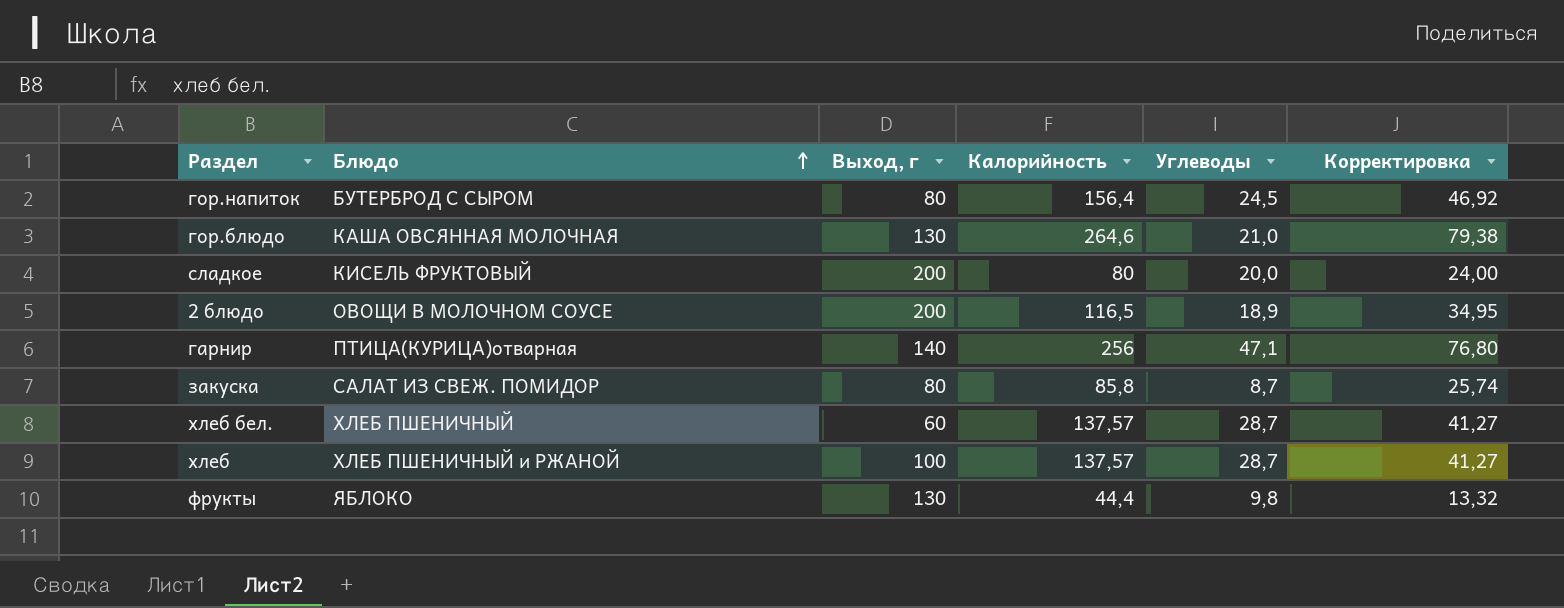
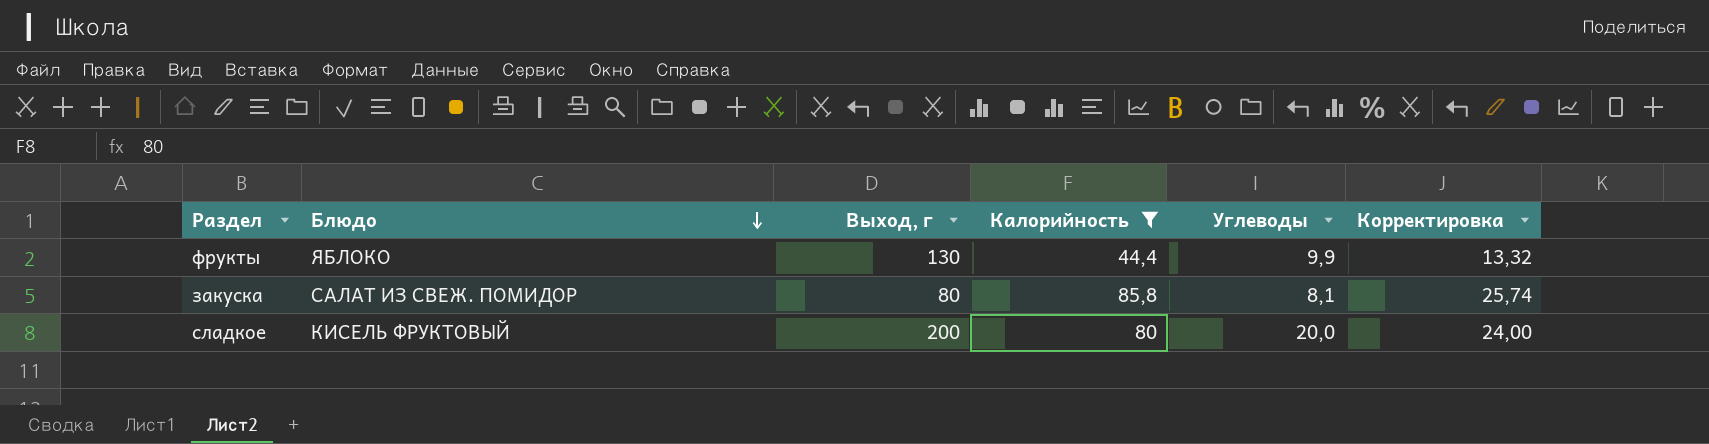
filter: none -> Калорийность <= 85,8
row order: Блюдо ascending -> Блюдо descending
фрукты | Углеводы: 9,8 -> 9,9
закуска | Углеводы: 8,7 -> 8,1

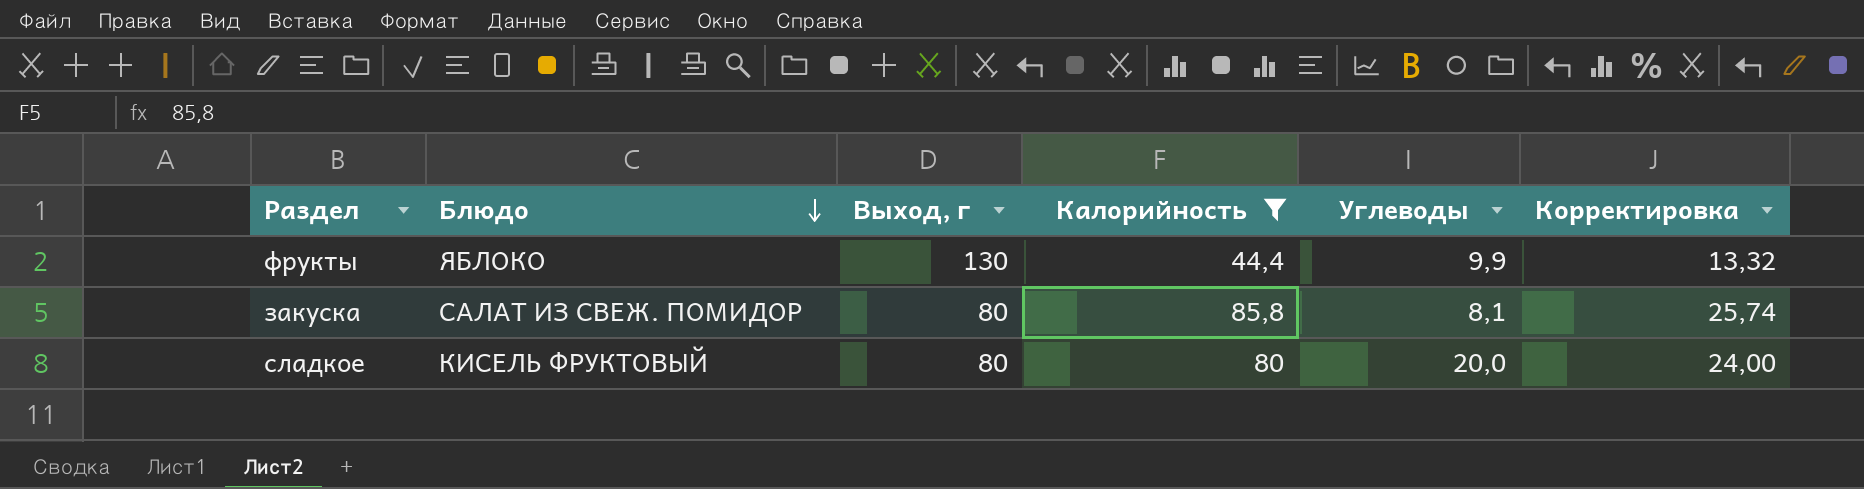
сладкое | Выход, г: 200 -> 80

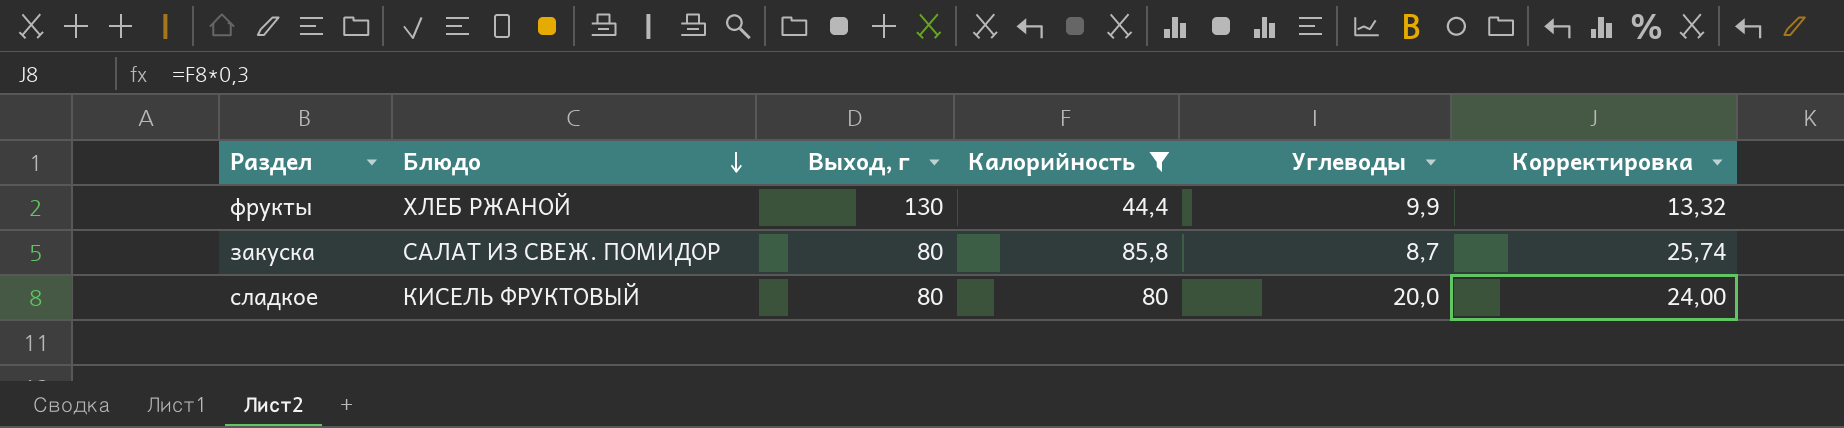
фрукты | Блюдо: ЯБЛОКО -> ХЛЕБ РЖАНОЙ
закуска | Углеводы: 8,1 -> 8,7

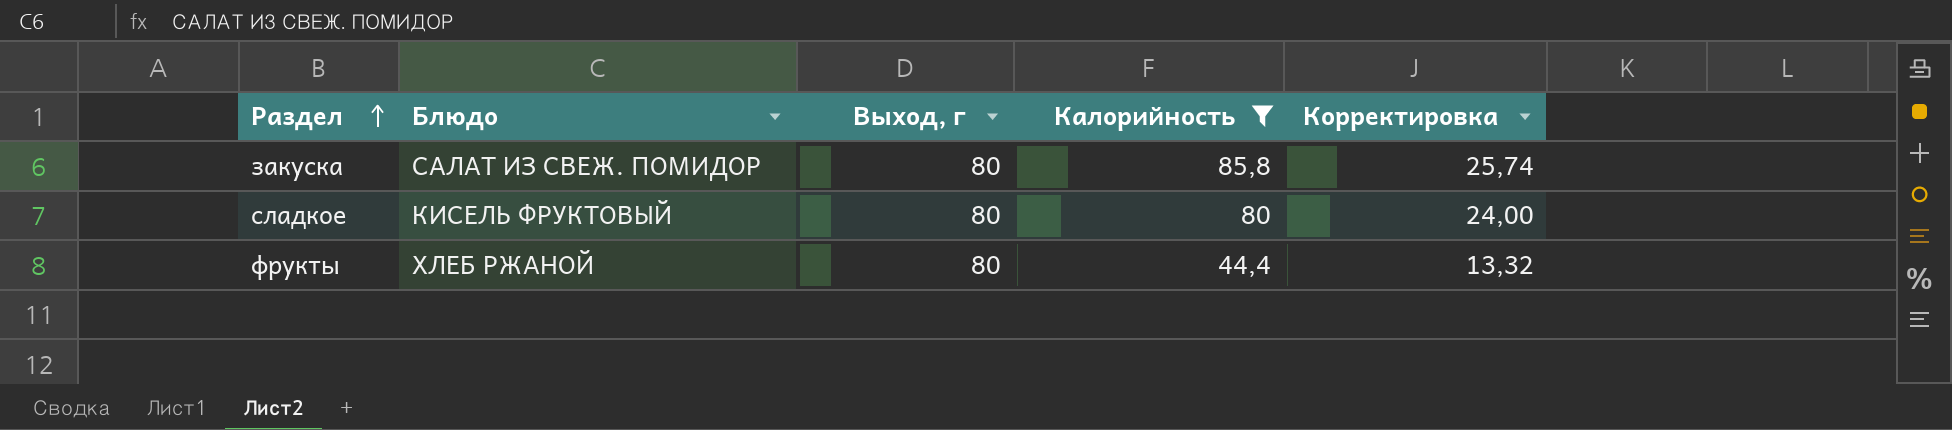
row order: Блюдо descending -> Раздел ascending
column Углеводы | position: 5 -> none
фрукты | Выход, г: 130 -> 80

